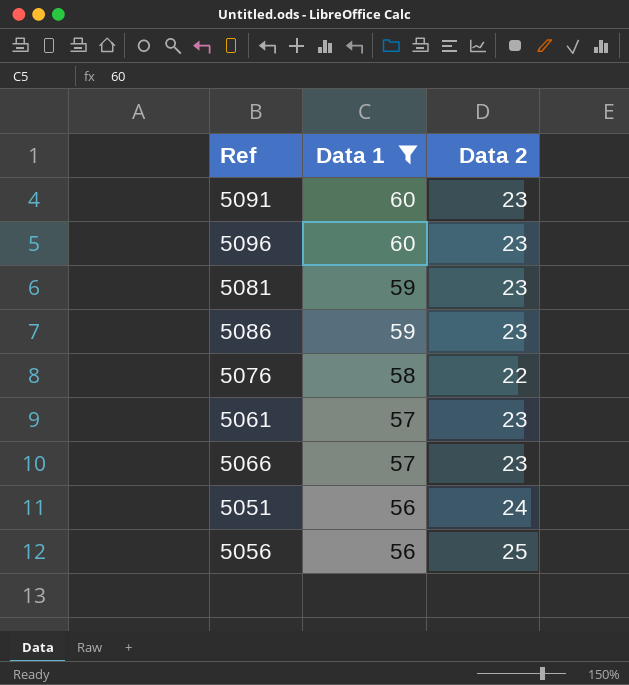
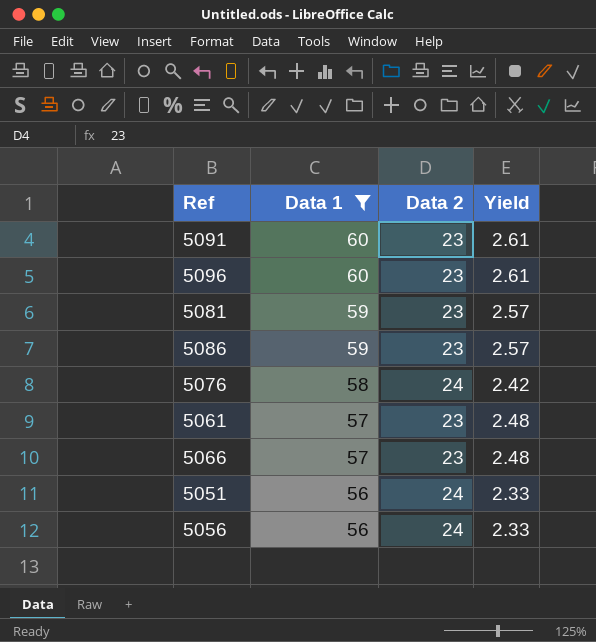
column Yield | formula: none -> [Data 1] / [Data 2]
5076 | Data 2: 22 -> 24
5056 | Data 2: 25 -> 24

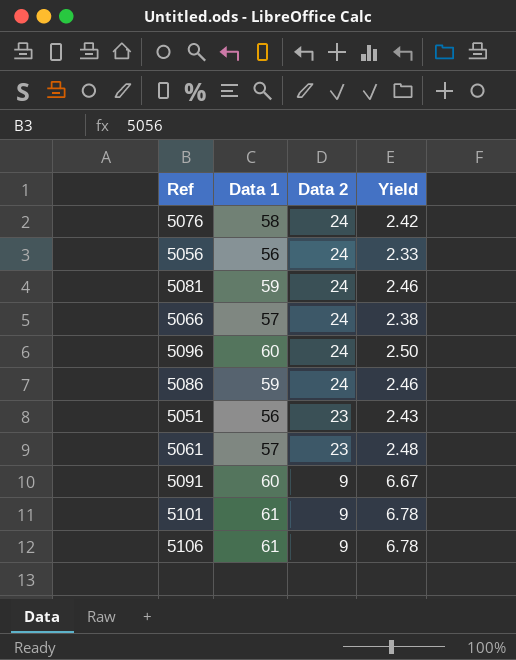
filter: Data 1 != 61 -> none
row order: Data 1 descending -> Data 2 descending
5081 | Data 2: 23 -> 24
5081 | Yield: 2.57 -> 2.46
5066 | Data 2: 23 -> 24
5066 | Yield: 2.48 -> 2.38
5096 | Data 2: 23 -> 24
5096 | Yield: 2.61 -> 2.50
5086 | Data 2: 23 -> 24
5086 | Yield: 2.57 -> 2.46
5051 | Data 2: 24 -> 23
5051 | Yield: 2.33 -> 2.43
5091 | Data 2: 23 -> 9
5091 | Yield: 2.61 -> 6.67

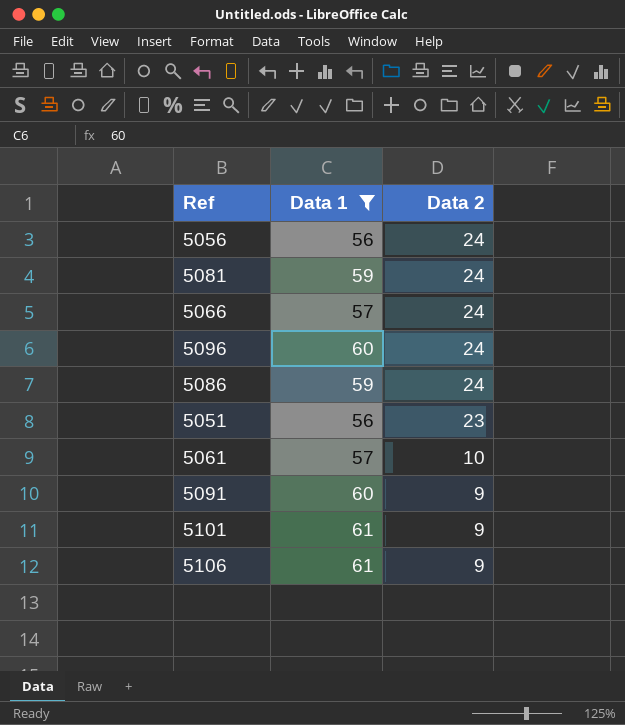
filter: none -> Data 1 != 58
column Yield | formula: [Data 1] / [Data 2] -> none
5061 | Data 2: 23 -> 10

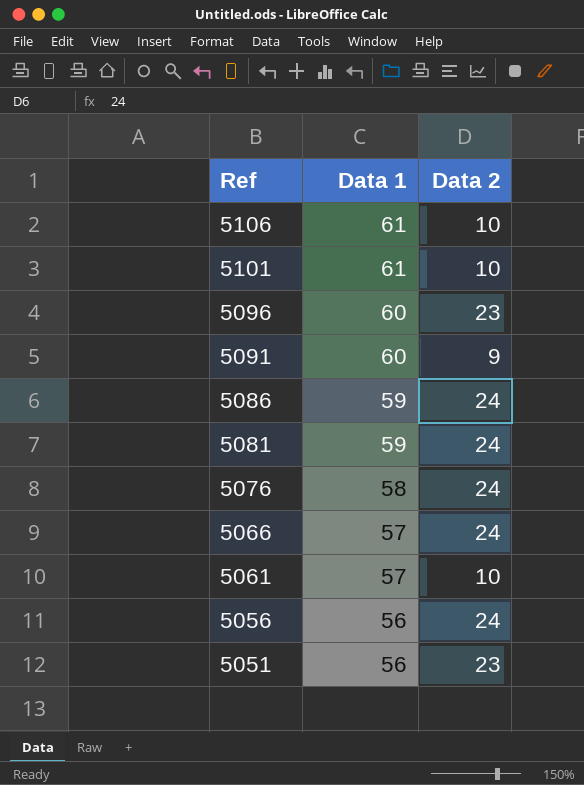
filter: Data 1 != 58 -> none
row order: Data 2 descending -> Ref descending
5106 | Data 2: 9 -> 10
5101 | Data 2: 9 -> 10
5096 | Data 2: 24 -> 23

